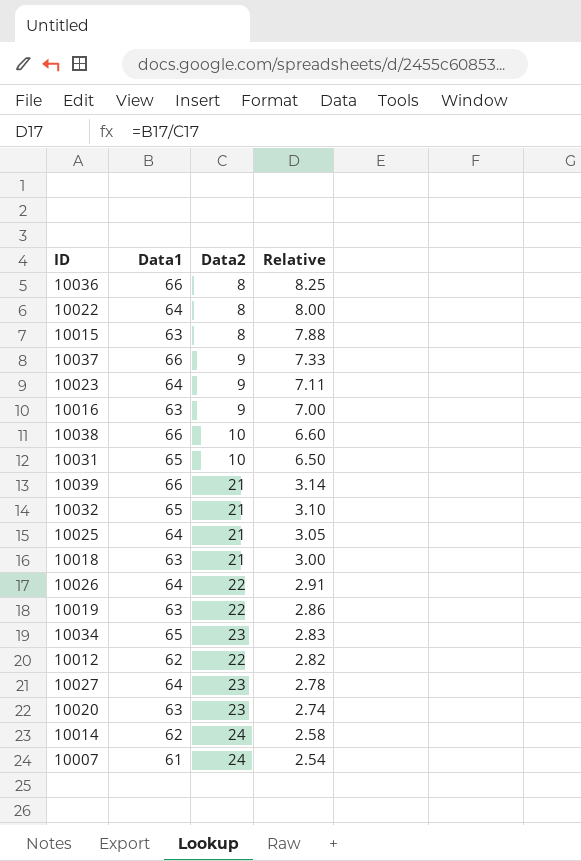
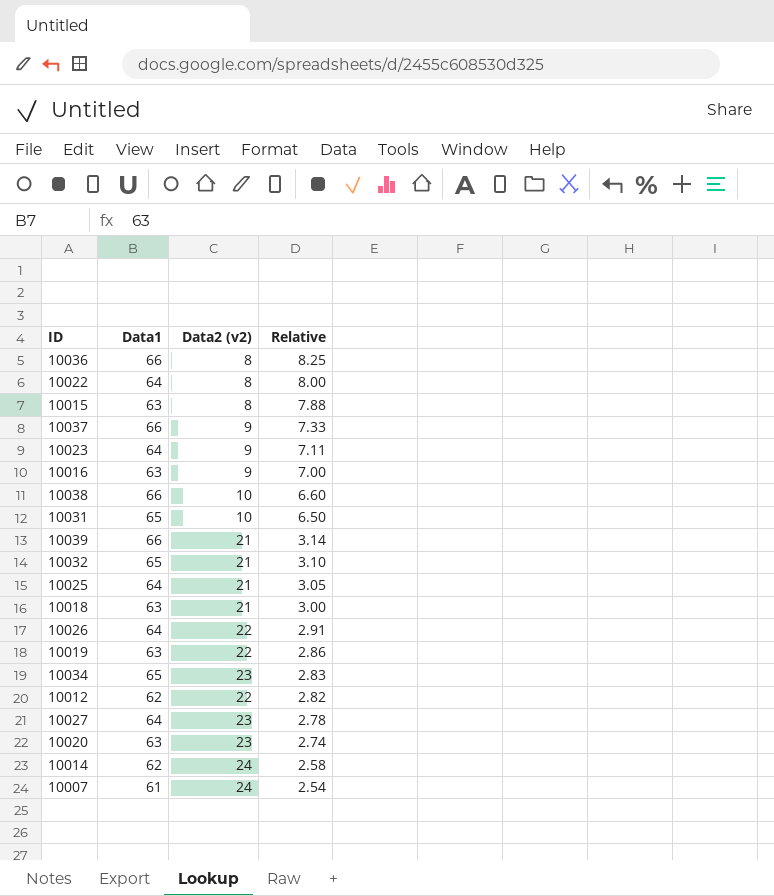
column name: Data2 -> Data2 (v2)

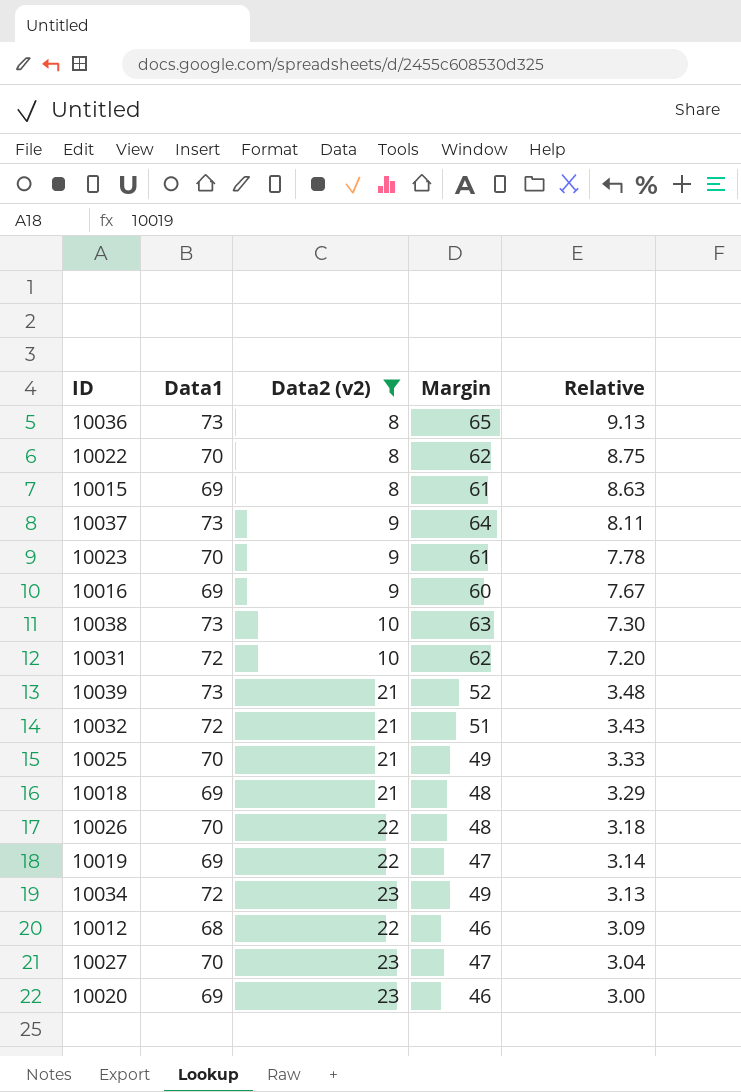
filter: none -> Data2 (v2) != 24
column Margin | formula: none -> [Data1] - [Data2 (v2)]
10036 | Data1: 66 -> 73
10036 | Relative: 8.25 -> 9.13
10022 | Data1: 64 -> 70
10022 | Relative: 8.00 -> 8.75
10015 | Data1: 63 -> 69
10015 | Relative: 7.88 -> 8.63
10037 | Data1: 66 -> 73
10037 | Relative: 7.33 -> 8.11
10023 | Data1: 64 -> 70
10023 | Relative: 7.11 -> 7.78
10016 | Data1: 63 -> 69
10016 | Relative: 7.00 -> 7.67
10038 | Data1: 66 -> 73
10038 | Relative: 6.60 -> 7.30
10031 | Data1: 65 -> 72
10031 | Relative: 6.50 -> 7.20
10039 | Data1: 66 -> 73
10039 | Relative: 3.14 -> 3.48
10032 | Data1: 65 -> 72
10032 | Relative: 3.10 -> 3.43
10025 | Data1: 64 -> 70
10025 | Relative: 3.05 -> 3.33
10018 | Data1: 63 -> 69
10018 | Relative: 3.00 -> 3.29
10026 | Data1: 64 -> 70
10026 | Relative: 2.91 -> 3.18
10019 | Data1: 63 -> 69
10019 | Relative: 2.86 -> 3.14
10034 | Data1: 65 -> 72
10034 | Relative: 2.83 -> 3.13
10012 | Data1: 62 -> 68
10012 | Relative: 2.82 -> 3.09
10027 | Data1: 64 -> 70
10027 | Relative: 2.78 -> 3.04
10020 | Data1: 63 -> 69
10020 | Relative: 2.74 -> 3.00

